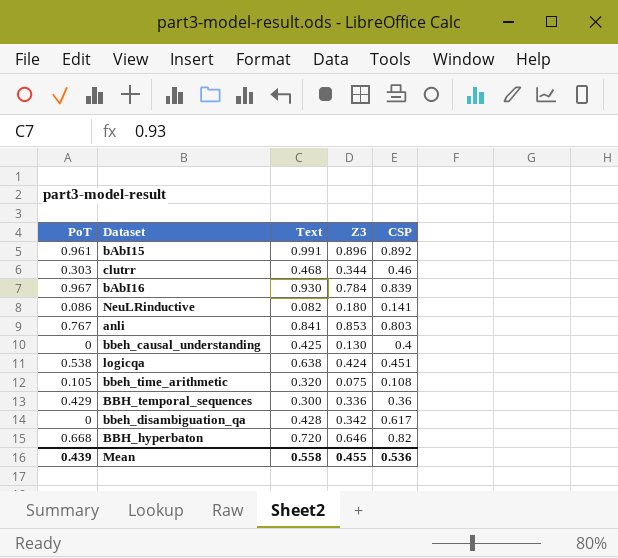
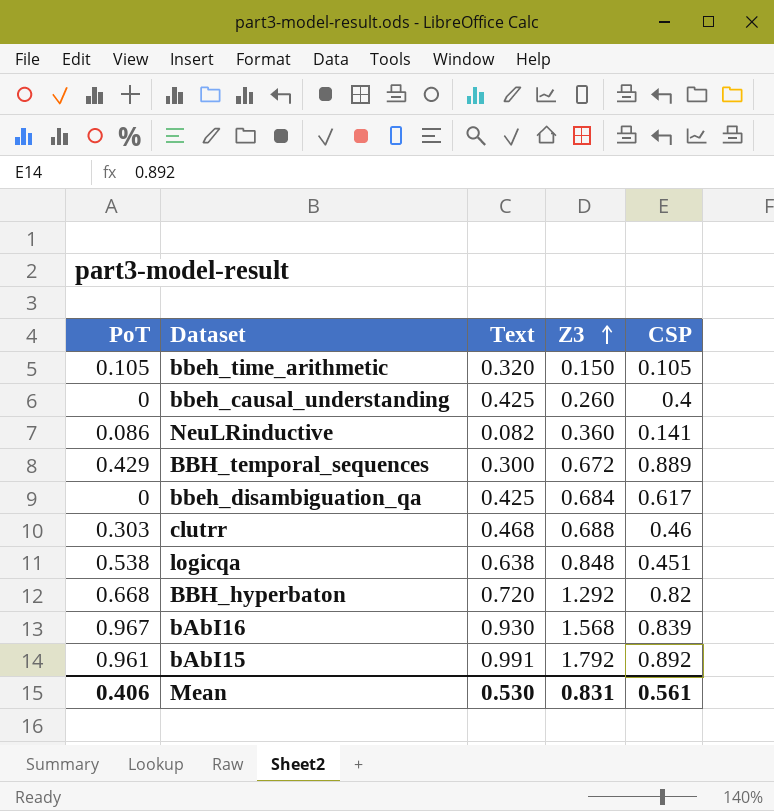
row order: none -> Z3 ascending
row anli: 0.767 | 0.841 | 0.853 | 0.803 -> none
bbeh_time_arithmetic | Z3: 0.075 -> 0.150
bbeh_time_arithmetic | CSP: 0.108 -> 0.105
bbeh_causal_understanding | Z3: 0.130 -> 0.260
NeuLRinductive | Z3: 0.180 -> 0.360
BBH_temporal_sequences | Z3: 0.336 -> 0.672
BBH_temporal_sequences | CSP: 0.36 -> 0.889
bbeh_disambiguation_qa | Text: 0.428 -> 0.425
bbeh_disambiguation_qa | Z3: 0.342 -> 0.684
clutrr | Z3: 0.344 -> 0.688
logicqa | Z3: 0.424 -> 0.848
BBH_hyperbaton | Z3: 0.646 -> 1.292
bAbI16 | Z3: 0.784 -> 1.568
bAbI15 | Z3: 0.896 -> 1.792
Mean | PoT: 0.439 -> 0.406
Mean | Text: 0.558 -> 0.530
Mean | Z3: 0.455 -> 0.831
Mean | CSP: 0.536 -> 0.561

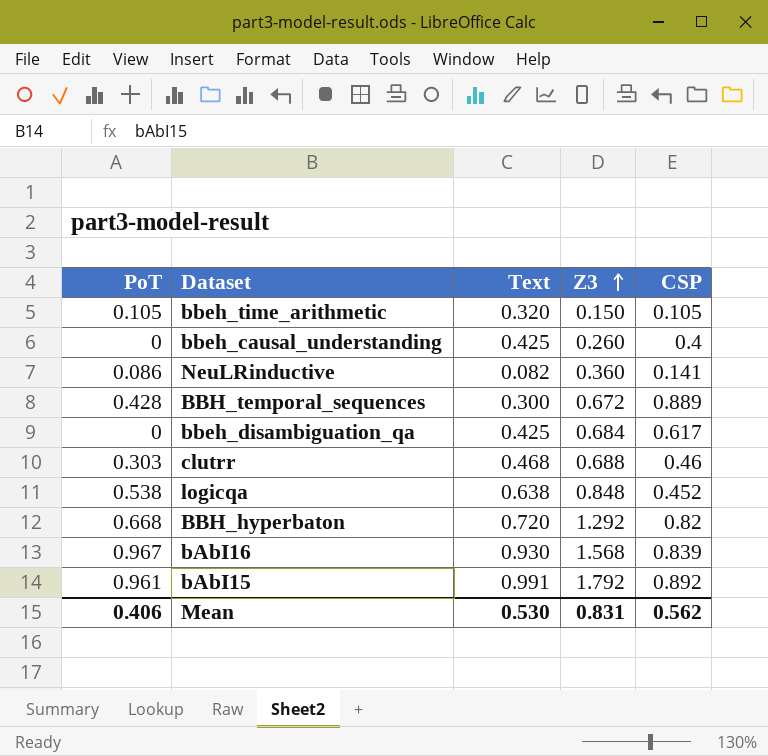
BBH_temporal_sequences | PoT: 0.429 -> 0.428
logicqa | CSP: 0.451 -> 0.452
Mean | CSP: 0.561 -> 0.562

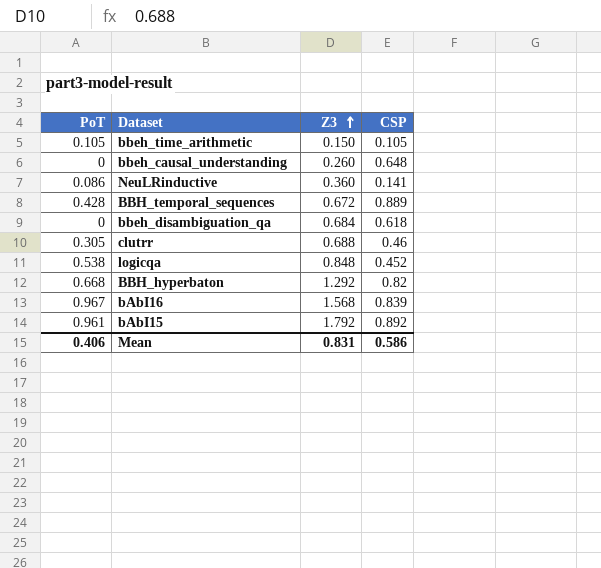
column Text | position: 3 -> none
bbeh_causal_understanding | CSP: 0.4 -> 0.648
bbeh_disambiguation_qa | CSP: 0.617 -> 0.618
clutrr | PoT: 0.303 -> 0.305
Mean | CSP: 0.562 -> 0.586

